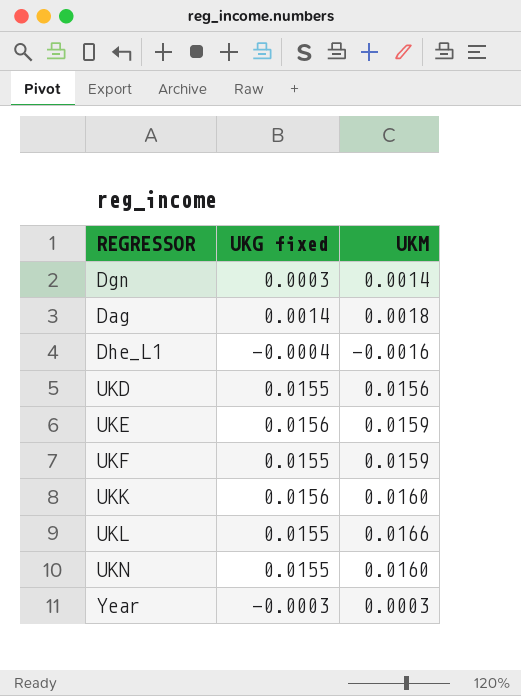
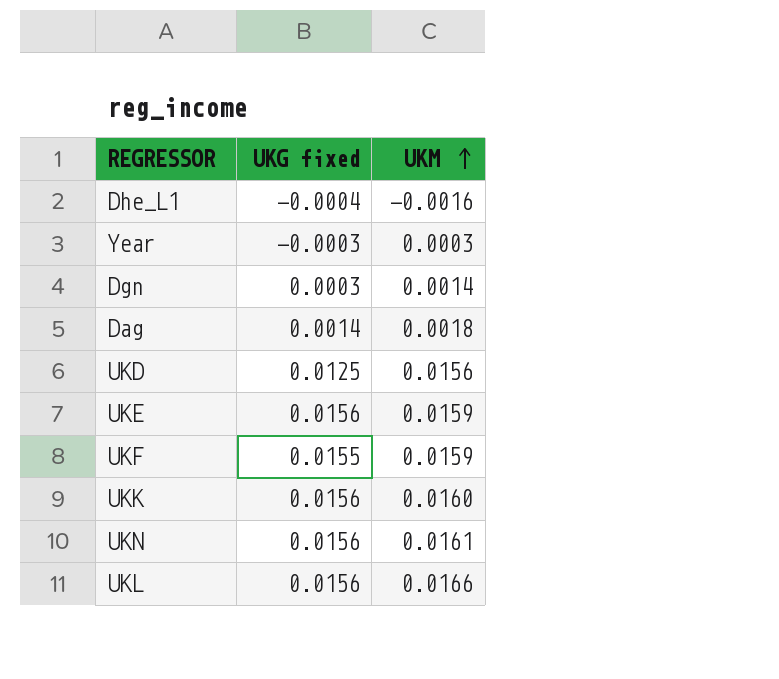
row order: none -> UKM ascending
UKD | UKG fixed: 0.0155 -> 0.0125
UKN | UKG fixed: 0.0155 -> 0.0156
UKN | UKM: 0.0160 -> 0.0161
UKL | UKG fixed: 0.0155 -> 0.0156

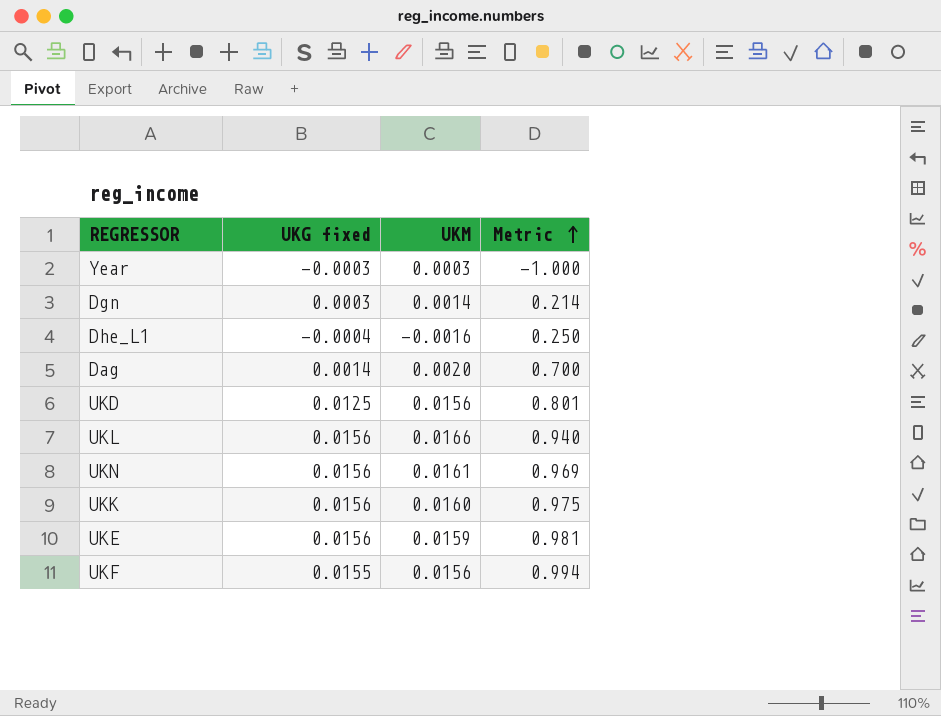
row order: UKM ascending -> Metric ascending
column Metric | formula: none -> [UKG fixed] / [UKM]
Dag | UKM: 0.0018 -> 0.0020
UKF | UKM: 0.0159 -> 0.0156

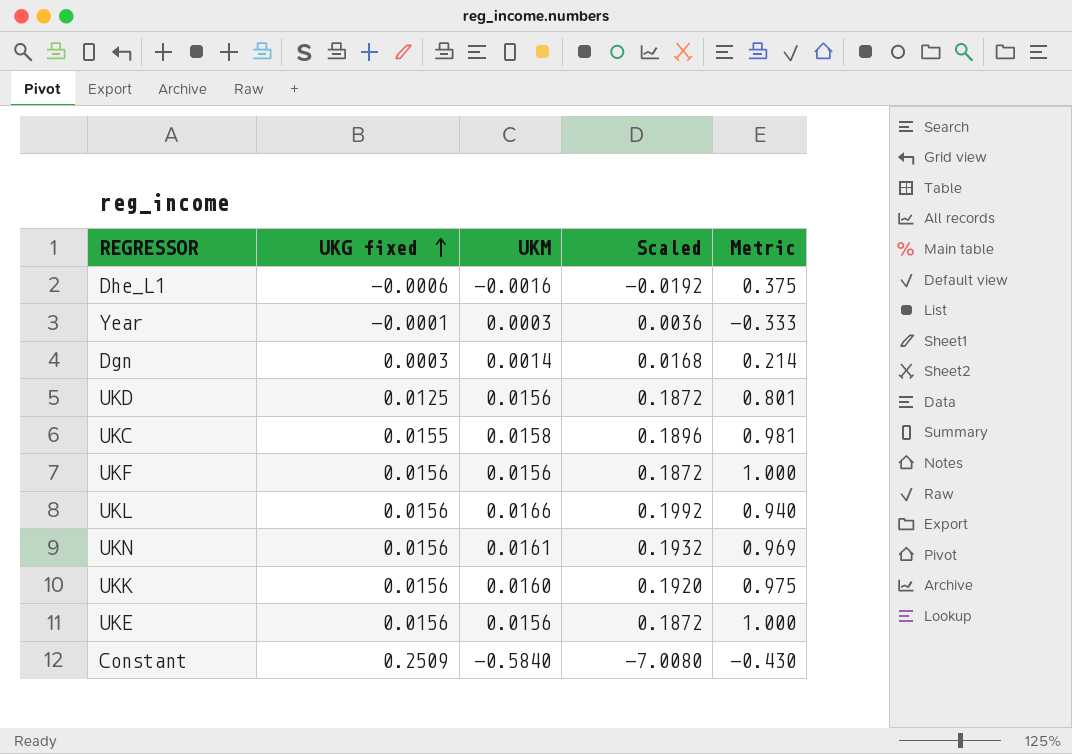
row order: Metric ascending -> UKG fixed ascending
column Scaled | formula: none -> [UKM] * 12
row Dag: 0.0014 | 0.0020 | 0.700 -> none
Dhe_L1 | UKG fixed: -0.0004 -> -0.0006
Dhe_L1 | Metric: 0.250 -> 0.375
Year | UKG fixed: -0.0003 -> -0.0001
Year | Metric: -1.000 -> -0.333
row UKC: none -> 0.0155 | 0.0158 | 0.1896 | 0.981
UKF | UKG fixed: 0.0155 -> 0.0156
UKF | Metric: 0.994 -> 1.000
UKE | UKM: 0.0159 -> 0.0156
UKE | Metric: 0.981 -> 1.000
row Constant: none -> 0.2509 | -0.5840 | -7.0080 | -0.430

